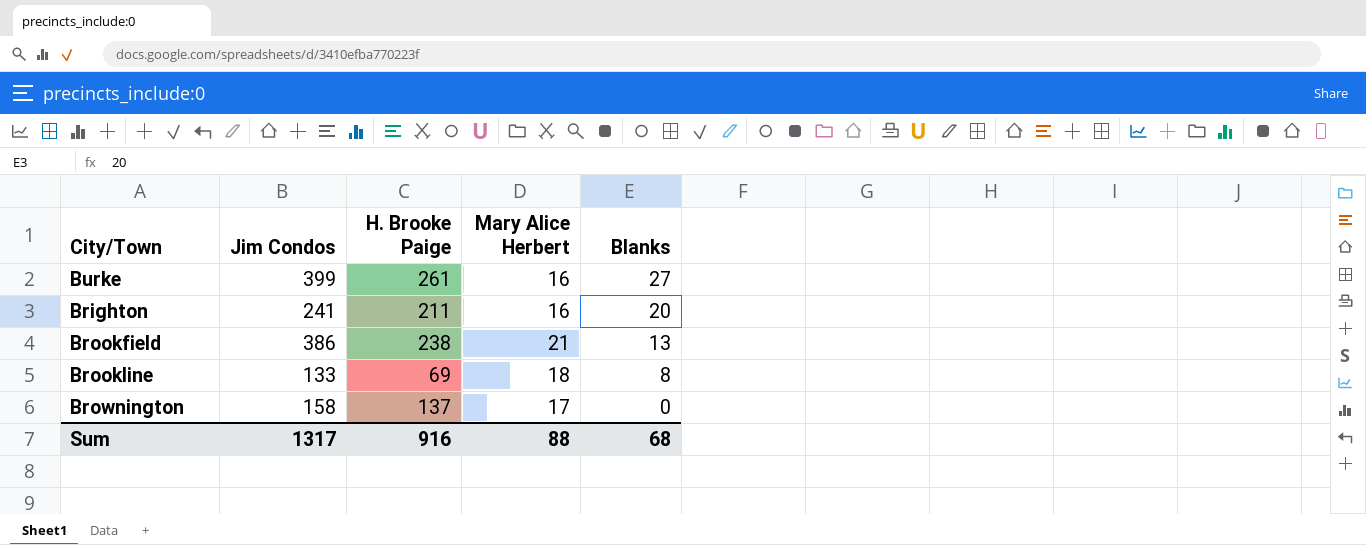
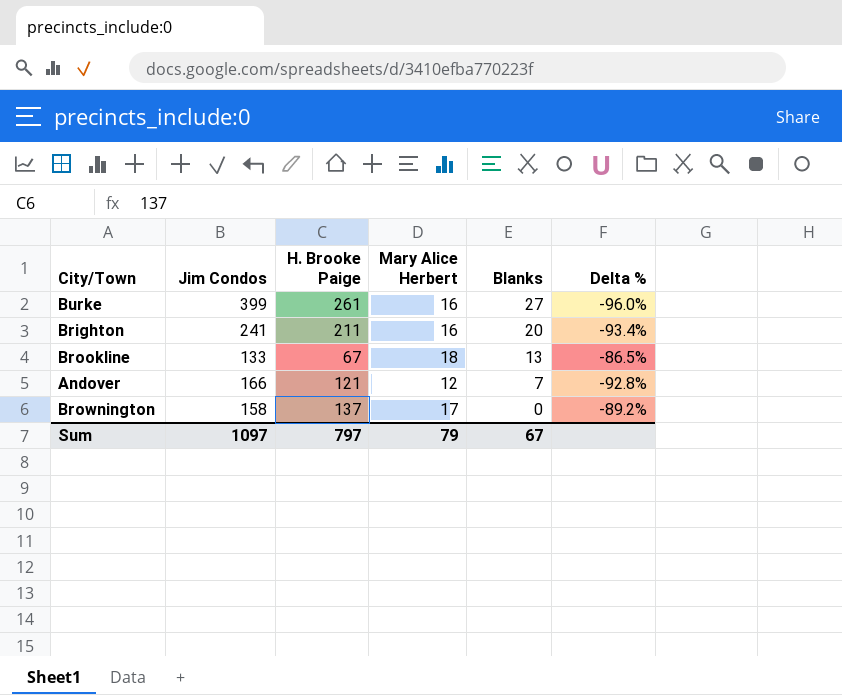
column Delta % | formula: none -> ([Mary Alice Herbert] - [Jim Condos]) / [Jim Condos]
row Brookfield: 386 | 238 | 21 | 13 -> none
Brookline | H. Brooke Paige: 69 -> 67
Brookline | Blanks: 8 -> 13
row Andover: none -> 166 | 121 | 12 | 7 | -92.8%
Sum | Jim Condos: 1317 -> 1097
Sum | H. Brooke Paige: 916 -> 797
Sum | Mary Alice Herbert: 88 -> 79
Sum | Blanks: 68 -> 67

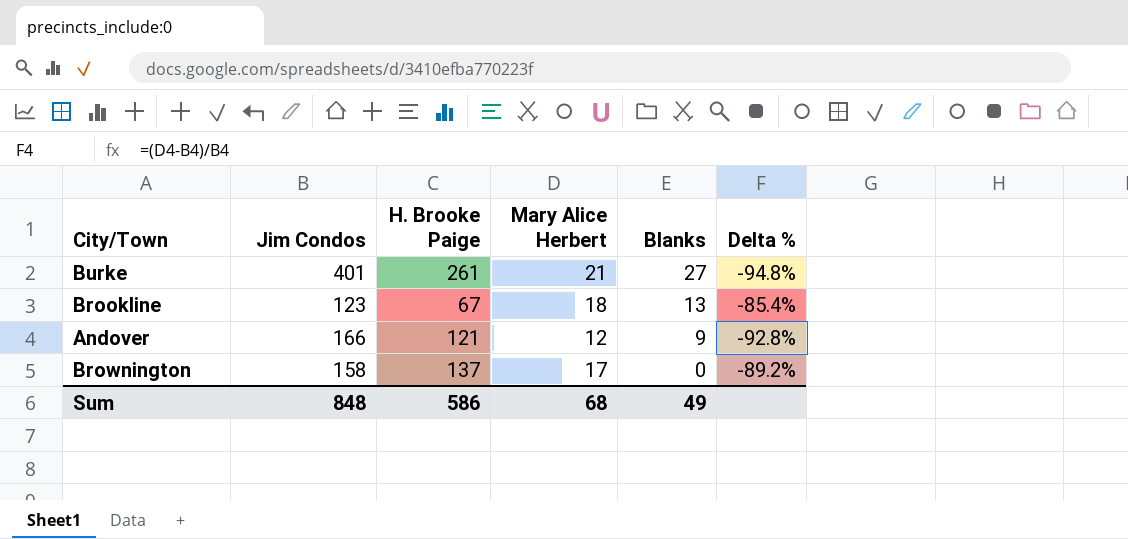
row Brighton: 241 | 211 | 16 | 20 | -93.4% -> none
Burke | Jim Condos: 399 -> 401
Burke | Mary Alice Herbert: 16 -> 21
Burke | Delta %: -96.0% -> -94.8%
Brookline | Jim Condos: 133 -> 123
Brookline | Delta %: -86.5% -> -85.4%
Andover | Blanks: 7 -> 9
Sum | Jim Condos: 1097 -> 848
Sum | H. Brooke Paige: 797 -> 586
Sum | Mary Alice Herbert: 79 -> 68
Sum | Blanks: 67 -> 49

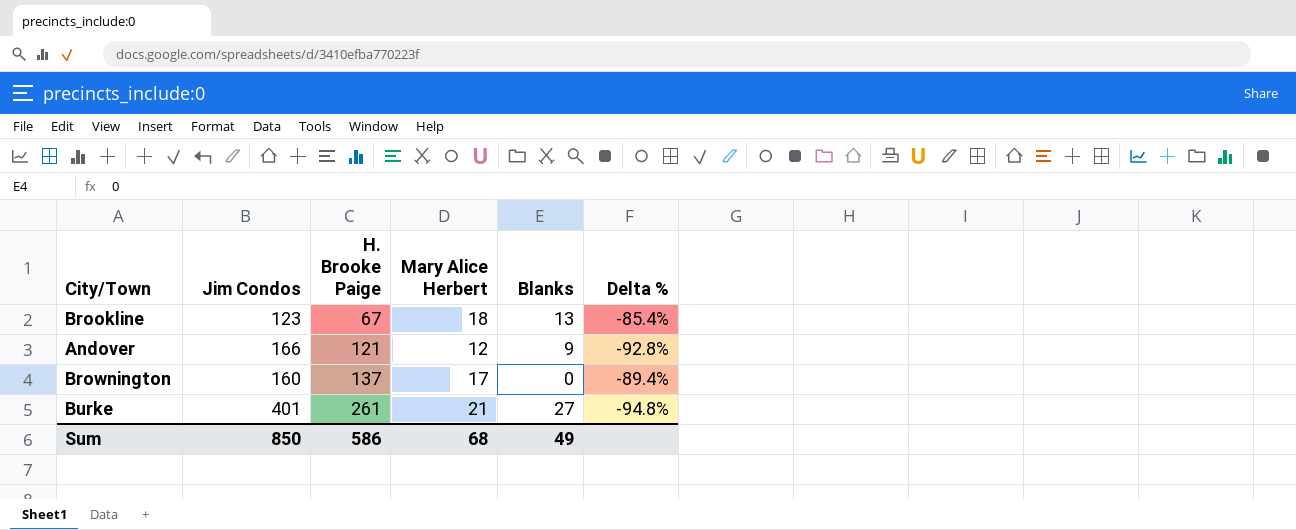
row order: Blanks descending -> H. Brooke Paige ascending
Brownington | Jim Condos: 158 -> 160
Brownington | Delta %: -89.2% -> -89.4%
Sum | Jim Condos: 848 -> 850

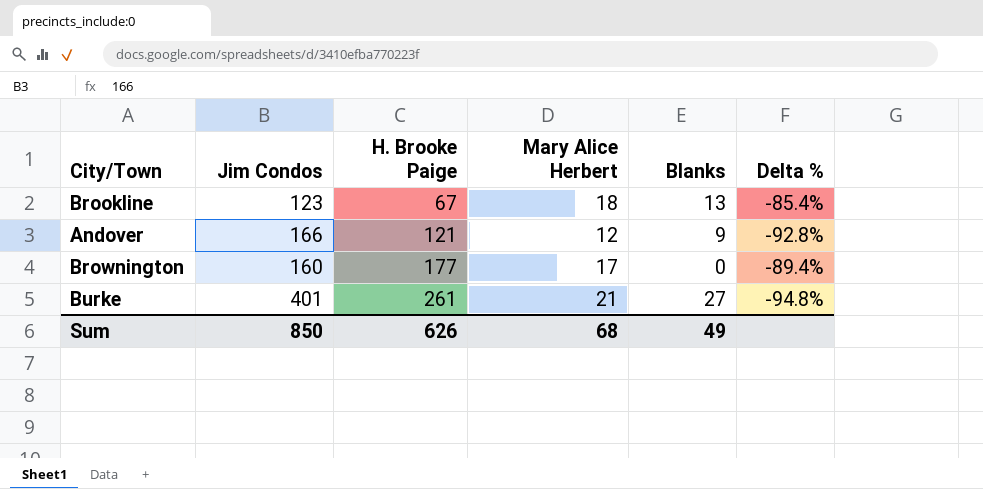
Brownington | H. Brooke Paige: 137 -> 177
Sum | H. Brooke Paige: 586 -> 626

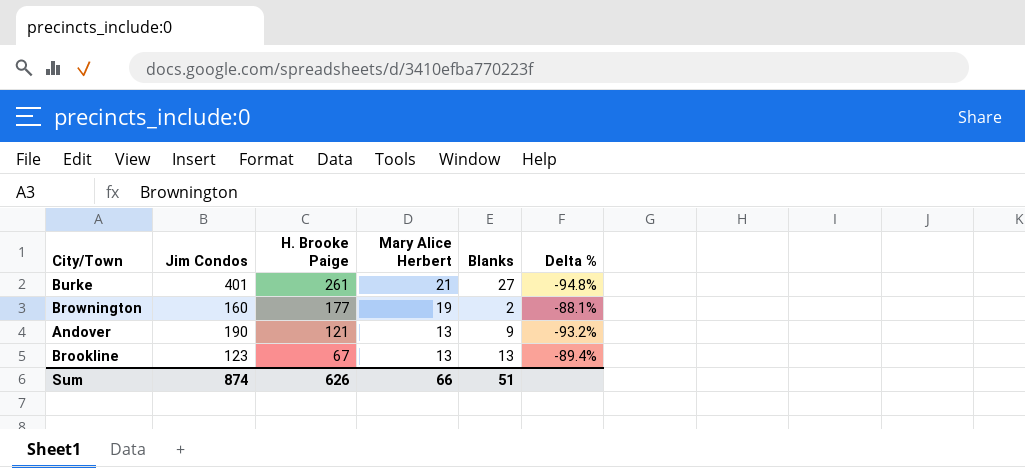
row order: H. Brooke Paige ascending -> H. Brooke Paige descending
Brownington | Mary Alice Herbert: 17 -> 19
Brownington | Blanks: 0 -> 2
Brownington | Delta %: -89.4% -> -88.1%
Andover | Jim Condos: 166 -> 190
Andover | Mary Alice Herbert: 12 -> 13
Andover | Delta %: -92.8% -> -93.2%
Brookline | Mary Alice Herbert: 18 -> 13
Brookline | Delta %: -85.4% -> -89.4%
Sum | Jim Condos: 850 -> 874
Sum | Mary Alice Herbert: 68 -> 66
Sum | Blanks: 49 -> 51

